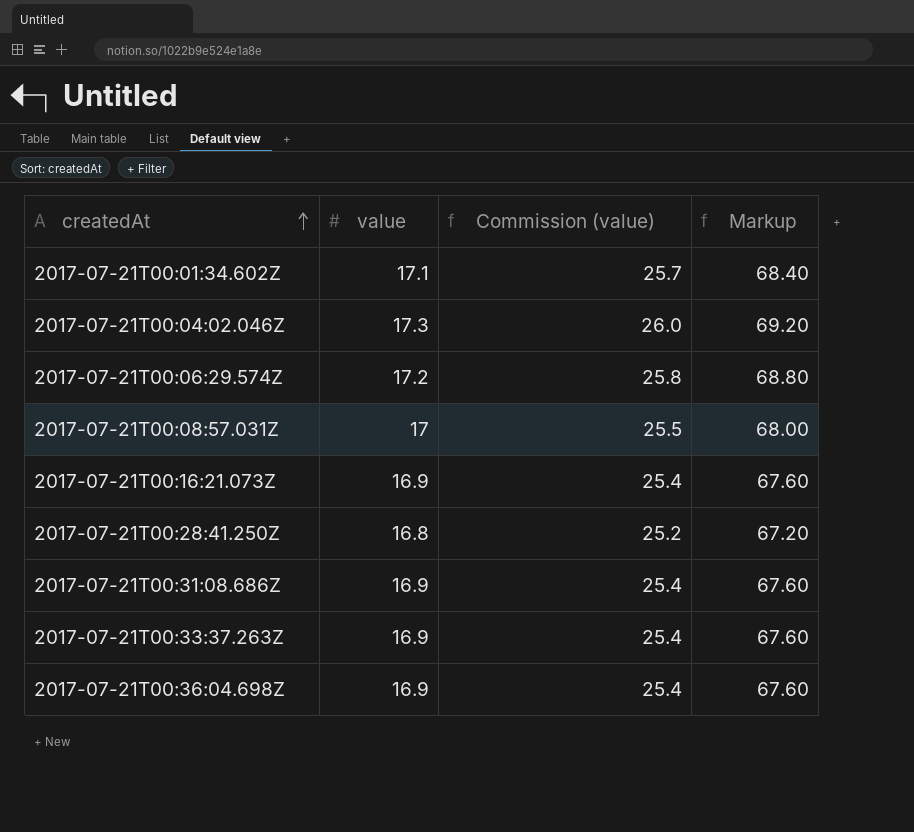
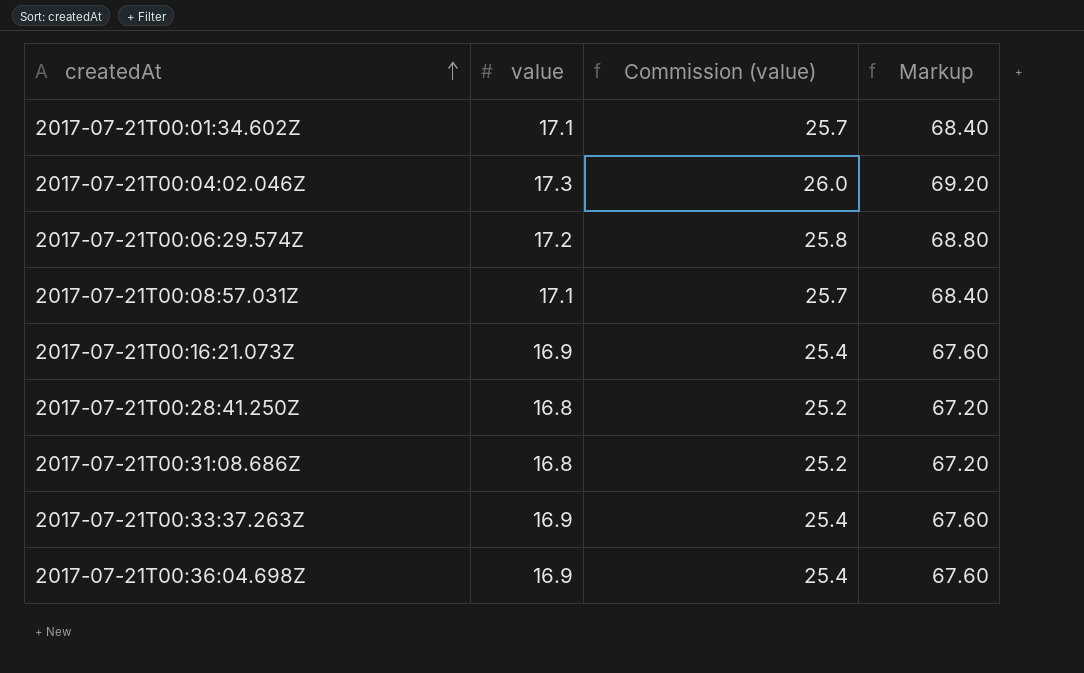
2017-07-21T00:08:57.031Z | value: 17 -> 17.1
2017-07-21T00:08:57.031Z | Commission (value): 25.5 -> 25.7
2017-07-21T00:08:57.031Z | Markup: 68.00 -> 68.40
2017-07-21T00:31:08.686Z | value: 16.9 -> 16.8
2017-07-21T00:31:08.686Z | Commission (value): 25.4 -> 25.2
2017-07-21T00:31:08.686Z | Markup: 67.60 -> 67.20

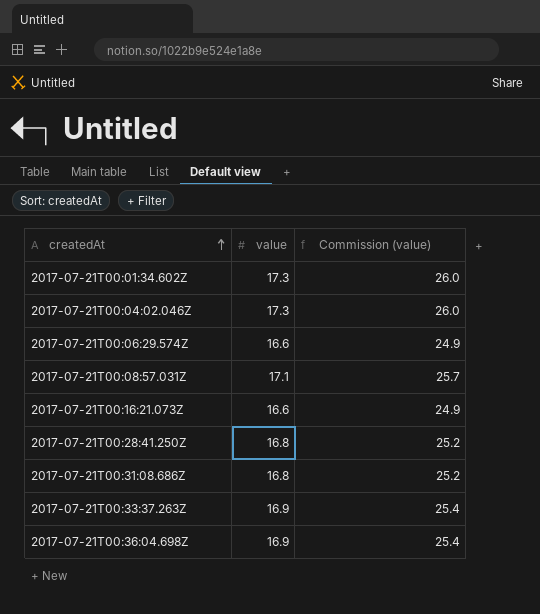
column Markup | formula: [value] * 4 -> none
2017-07-21T00:01:34.602Z | value: 17.1 -> 17.3
2017-07-21T00:01:34.602Z | Commission (value): 25.7 -> 26.0
2017-07-21T00:06:29.574Z | value: 17.2 -> 16.6
2017-07-21T00:06:29.574Z | Commission (value): 25.8 -> 24.9
2017-07-21T00:16:21.073Z | value: 16.9 -> 16.6
2017-07-21T00:16:21.073Z | Commission (value): 25.4 -> 24.9

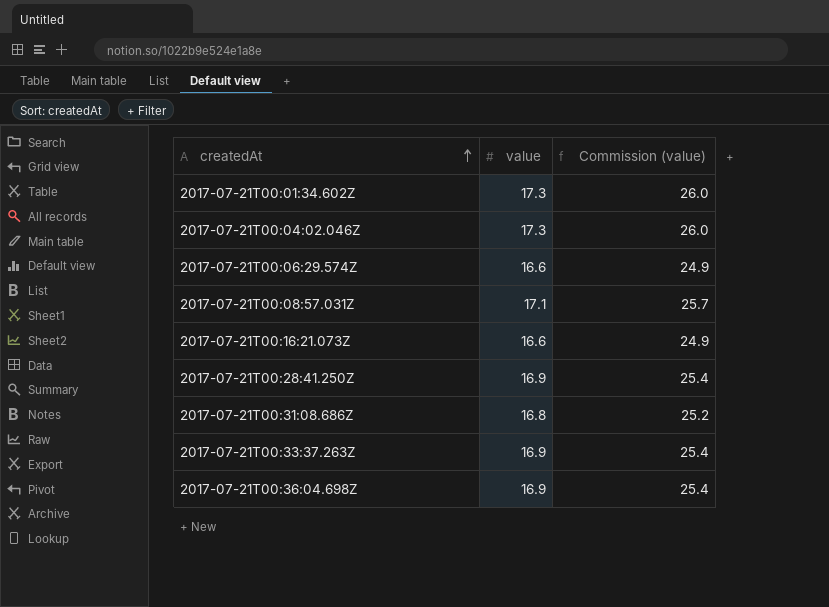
2017-07-21T00:28:41.250Z | value: 16.8 -> 16.9
2017-07-21T00:28:41.250Z | Commission (value): 25.2 -> 25.4

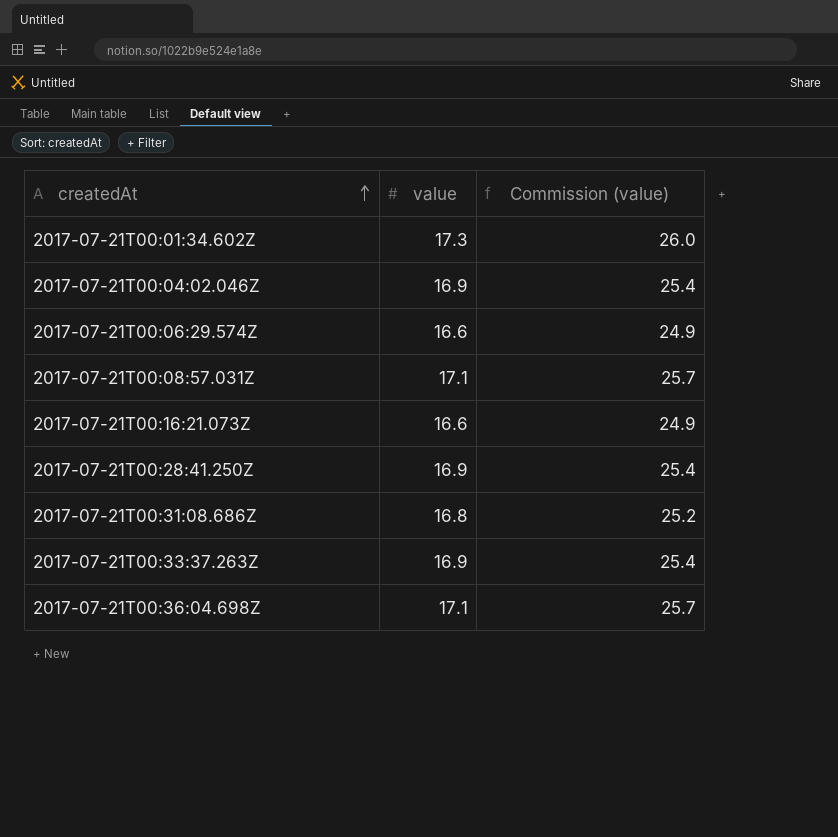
2017-07-21T00:04:02.046Z | value: 17.3 -> 16.9
2017-07-21T00:04:02.046Z | Commission (value): 26.0 -> 25.4
2017-07-21T00:36:04.698Z | value: 16.9 -> 17.1
2017-07-21T00:36:04.698Z | Commission (value): 25.4 -> 25.7

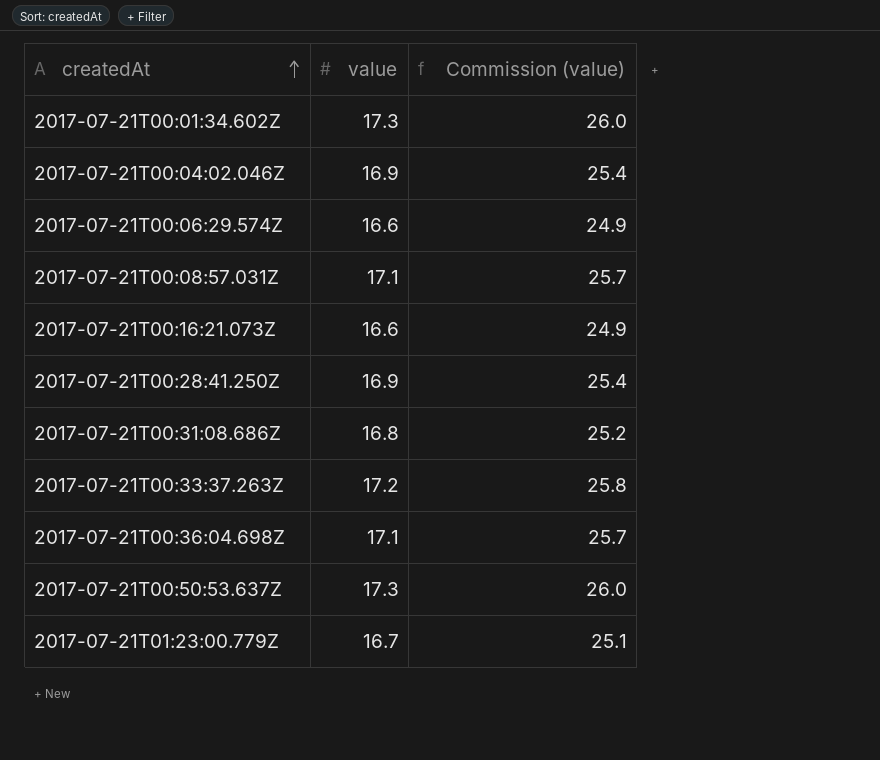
2017-07-21T00:33:37.263Z | value: 16.9 -> 17.2
2017-07-21T00:33:37.263Z | Commission (value): 25.4 -> 25.8
row 2017-07-21T00:50:53.637Z: none -> 17.3 | 26.0
row 2017-07-21T01:23:00.779Z: none -> 16.7 | 25.1

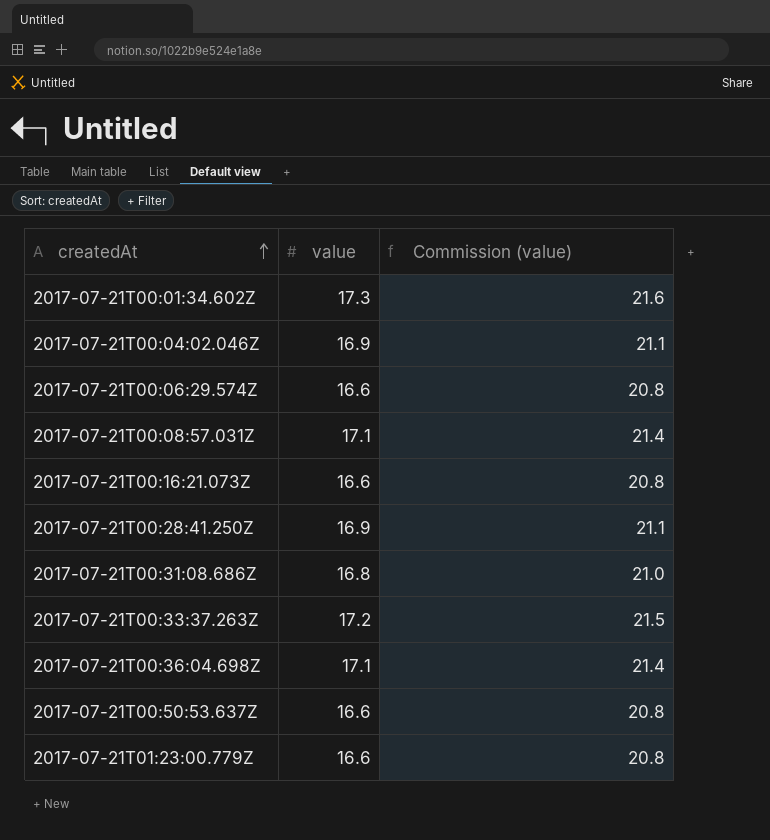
column Commission (value) | formula: [value] * 1.5 -> [value] * 1.25
2017-07-21T00:50:53.637Z | value: 17.3 -> 16.6
2017-07-21T01:23:00.779Z | value: 16.7 -> 16.6

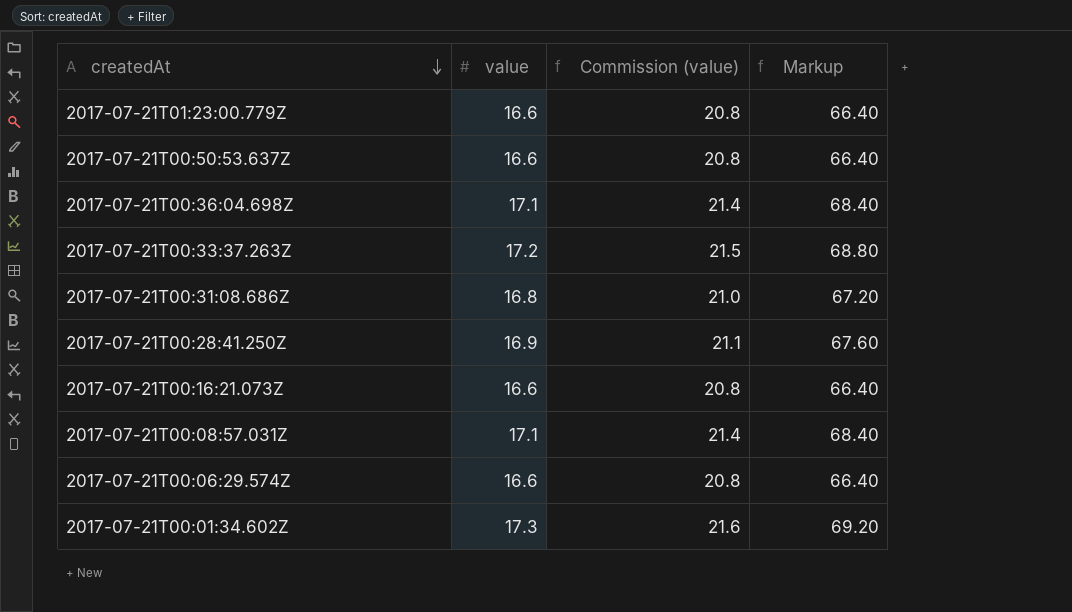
row order: createdAt ascending -> createdAt descending
column Markup | formula: none -> [value] * 4
row 2017-07-21T00:04:02.046Z: 16.9 | 21.1 -> none

